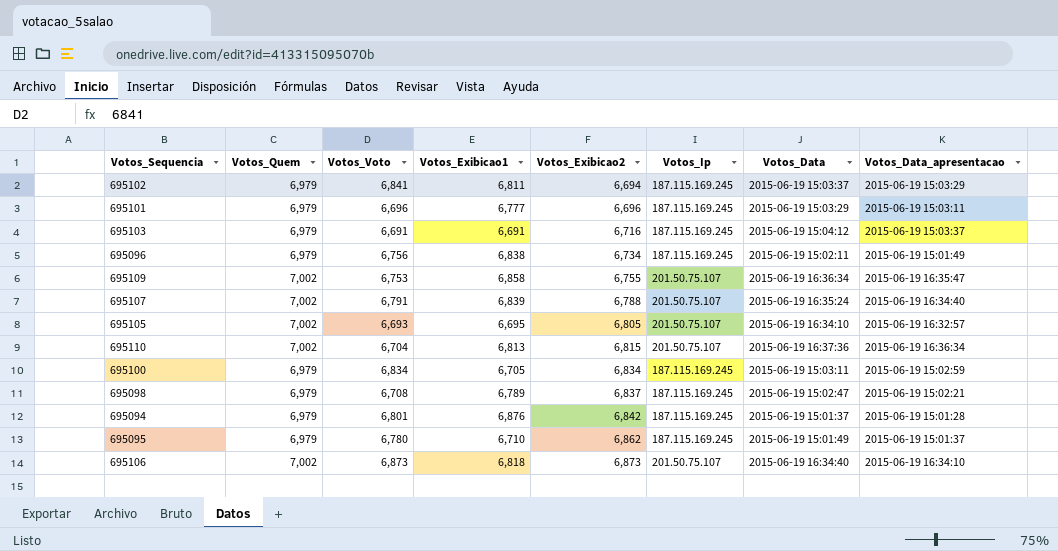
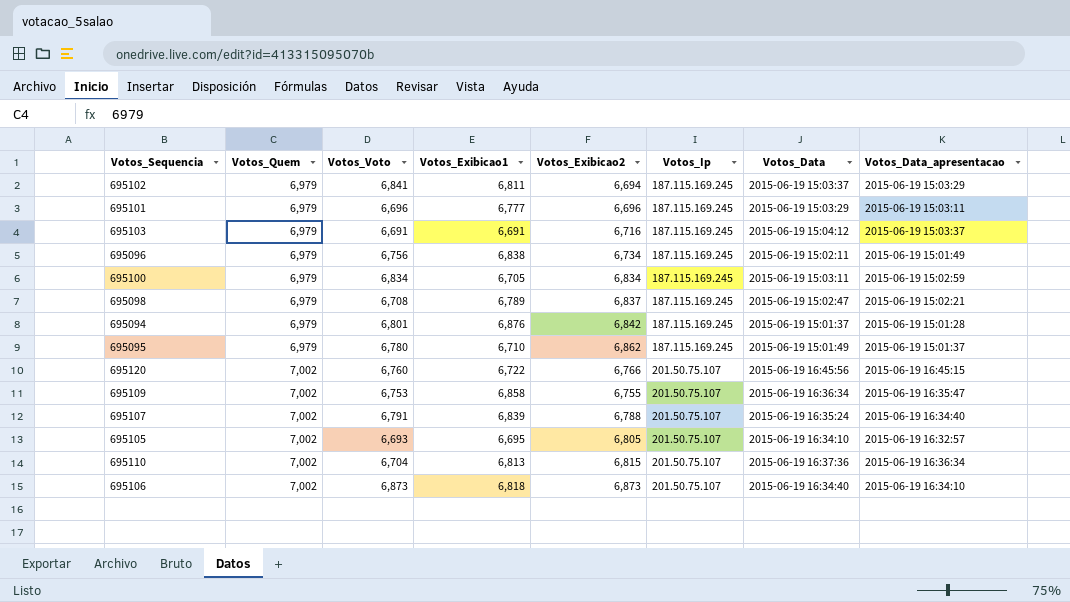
row order: Votos_Exibicao2 ascending -> Votos_Quem ascending
row 695120: none -> 7,002 | 6,760 | 6,722 | 6,766 | 201.50.75.107 | 2015-06-19 16:45:56 | 2015-06-19 16:45:15

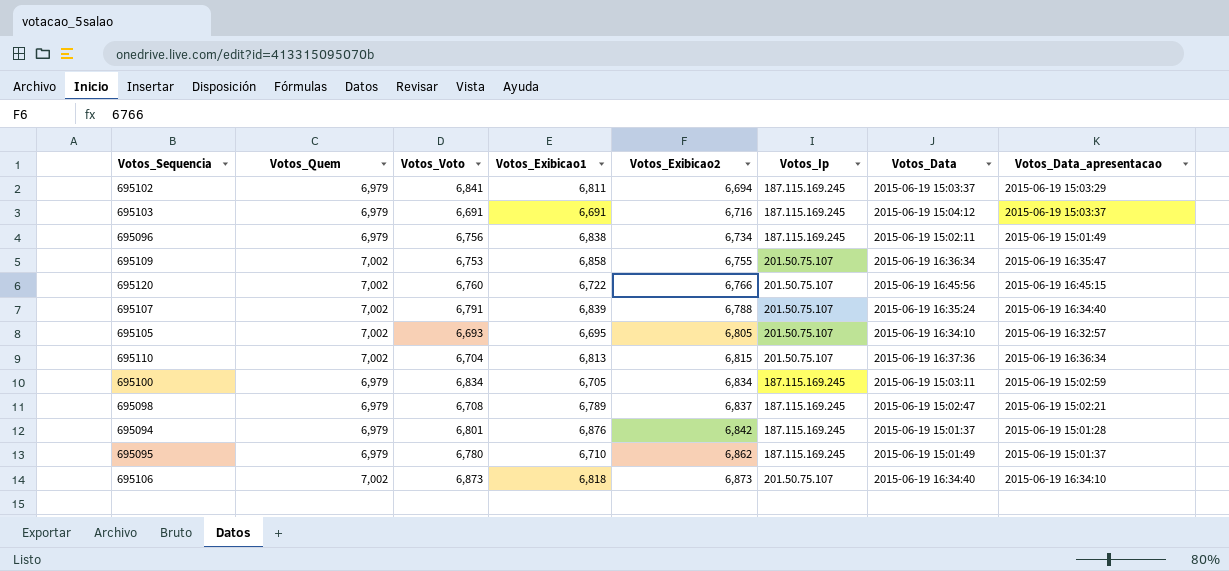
row order: Votos_Quem ascending -> Votos_Exibicao2 ascending
row 695101: 6,979 | 6,696 | 6,777 | 6,696 | 187.115.169.245 | 2015-06-19 15:03:29 | 2015-06-19 15:03:11 -> none

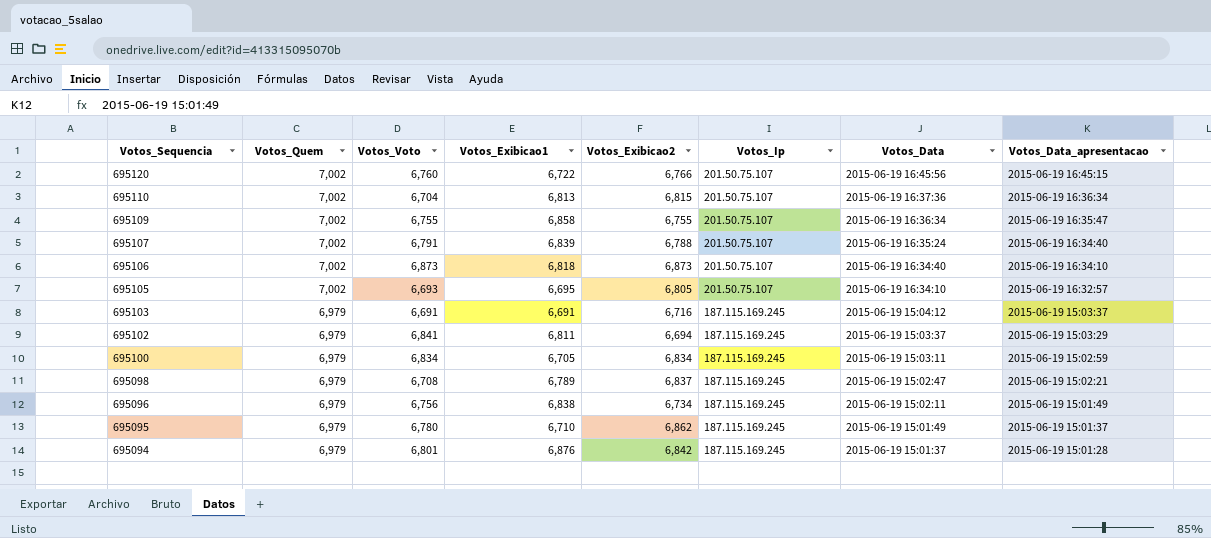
row order: Votos_Exibicao2 ascending -> Votos_Sequencia descending
695109 | Votos_Voto: 6,753 -> 6,755

